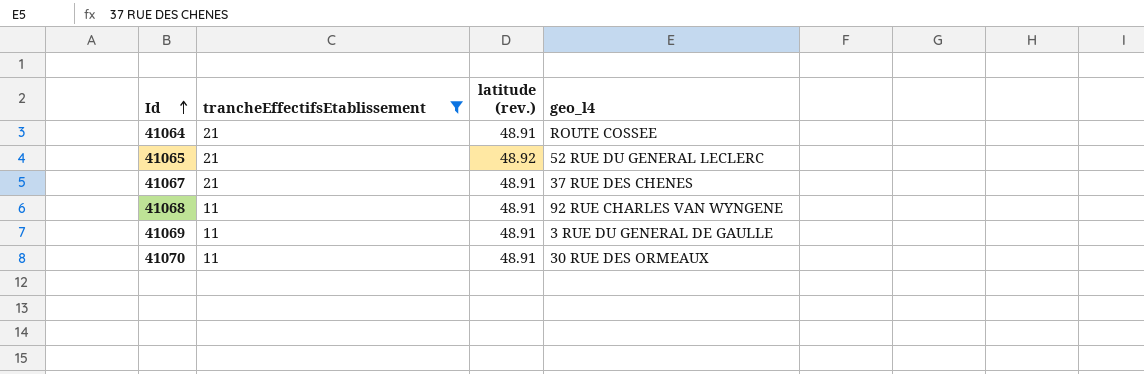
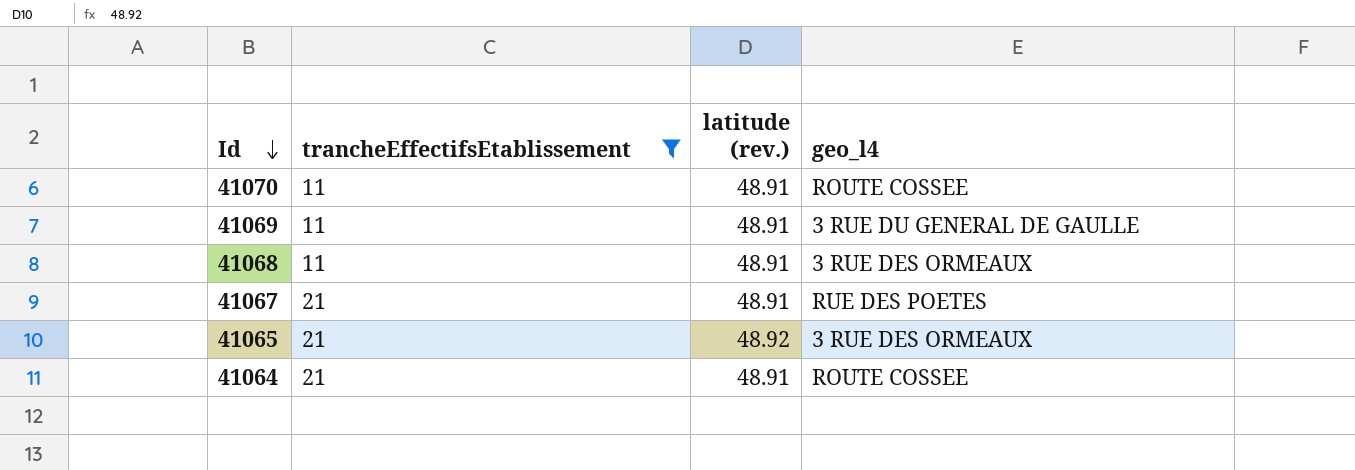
row order: Id ascending -> Id descending
41070 | geo_l4: 30 RUE DES ORMEAUX -> ROUTE COSSEE
41068 | geo_l4: 92 RUE CHARLES VAN WYNGENE -> 3 RUE DES ORMEAUX
41067 | geo_l4: 37 RUE DES CHENES -> RUE DES POETES
41065 | geo_l4: 52 RUE DU GENERAL LECLERC -> 3 RUE DES ORMEAUX

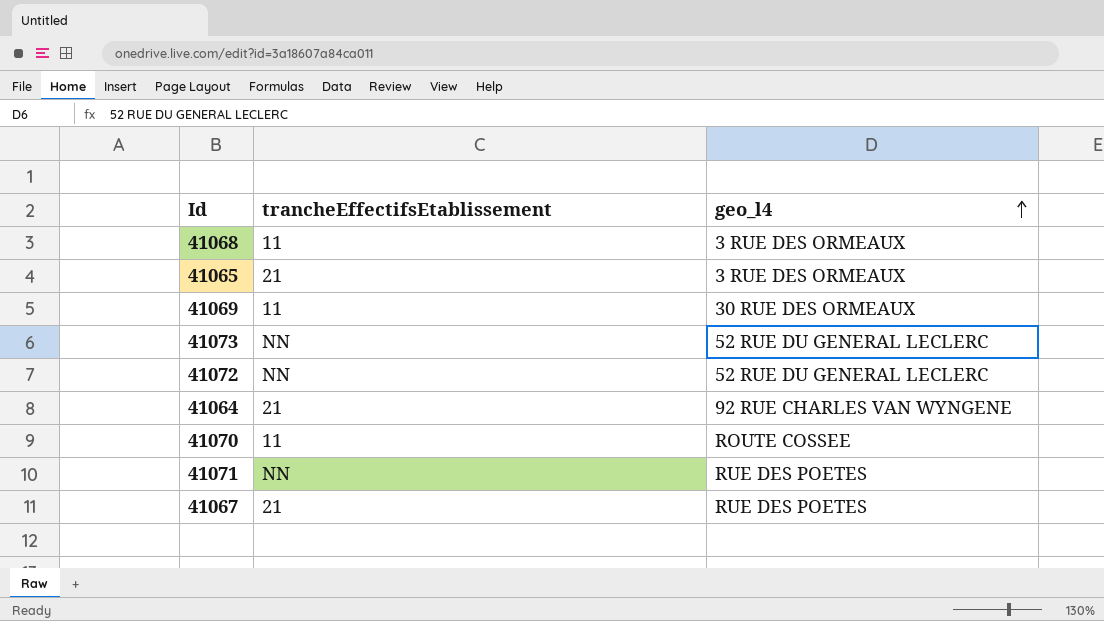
filter: trancheEffectifsEtablissement != NN -> none
row order: Id descending -> geo_l4 ascending
column latitude (rev.) | position: 3 -> none
41069 | geo_l4: 3 RUE DU GENERAL DE GAULLE -> 30 RUE DES ORMEAUX
41064 | geo_l4: ROUTE COSSEE -> 92 RUE CHARLES VAN WYNGENE

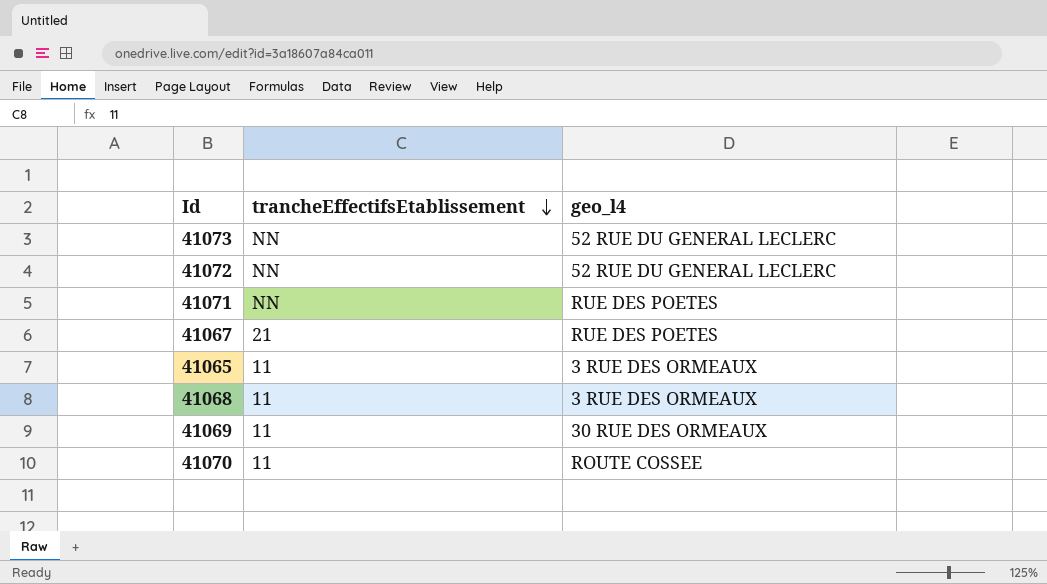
row order: geo_l4 ascending -> trancheEffectifsEtablissement descending
row 41064: 21 | 92 RUE CHARLES VAN WYNGENE -> none
41065 | trancheEffectifsEtablissement: 21 -> 11

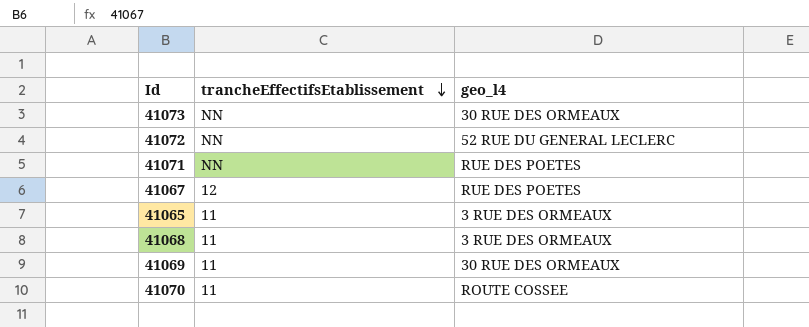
41073 | geo_l4: 52 RUE DU GENERAL LECLERC -> 30 RUE DES ORMEAUX
41067 | trancheEffectifsEtablissement: 21 -> 12

